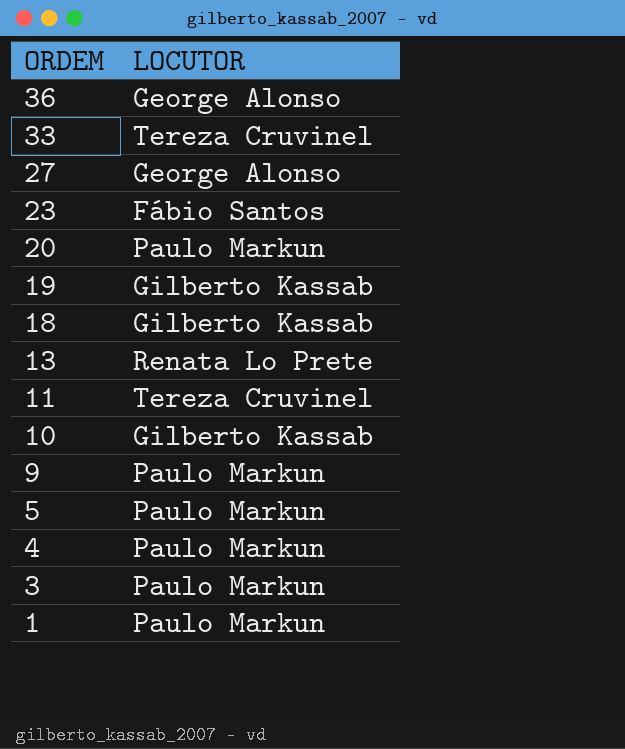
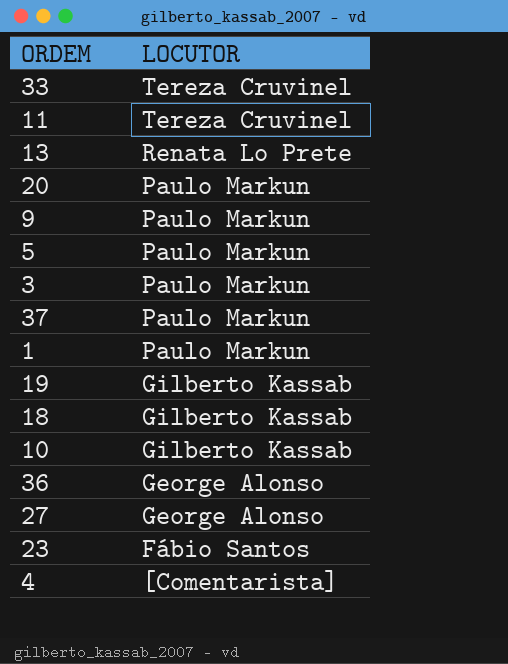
row order: ORDEM descending -> LOCUTOR descending
row 37: none -> Paulo Markun
4 | LOCUTOR: Paulo Markun -> [Comentarista]

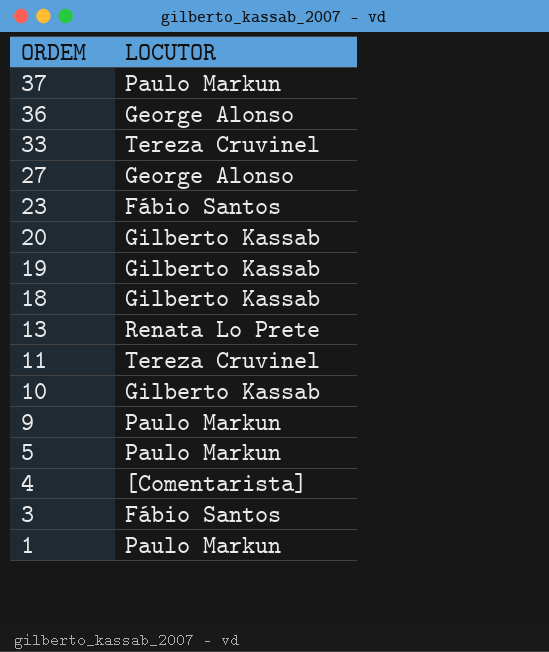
row order: LOCUTOR descending -> ORDEM descending
20 | LOCUTOR: Paulo Markun -> Gilberto Kassab
3 | LOCUTOR: Paulo Markun -> Fábio Santos

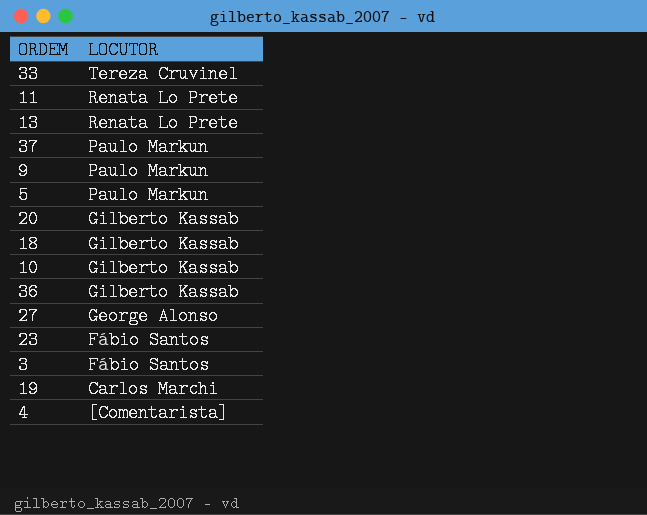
row order: ORDEM descending -> LOCUTOR descending
row 1: Paulo Markun -> none
11 | LOCUTOR: Tereza Cruvinel -> Renata Lo Prete
36 | LOCUTOR: George Alonso -> Gilberto Kassab
19 | LOCUTOR: Gilberto Kassab -> Carlos Marchi

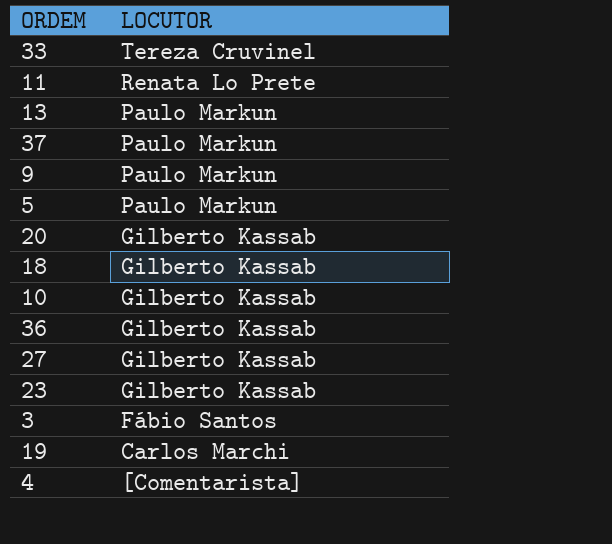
13 | LOCUTOR: Renata Lo Prete -> Paulo Markun
27 | LOCUTOR: George Alonso -> Gilberto Kassab
23 | LOCUTOR: Fábio Santos -> Gilberto Kassab

